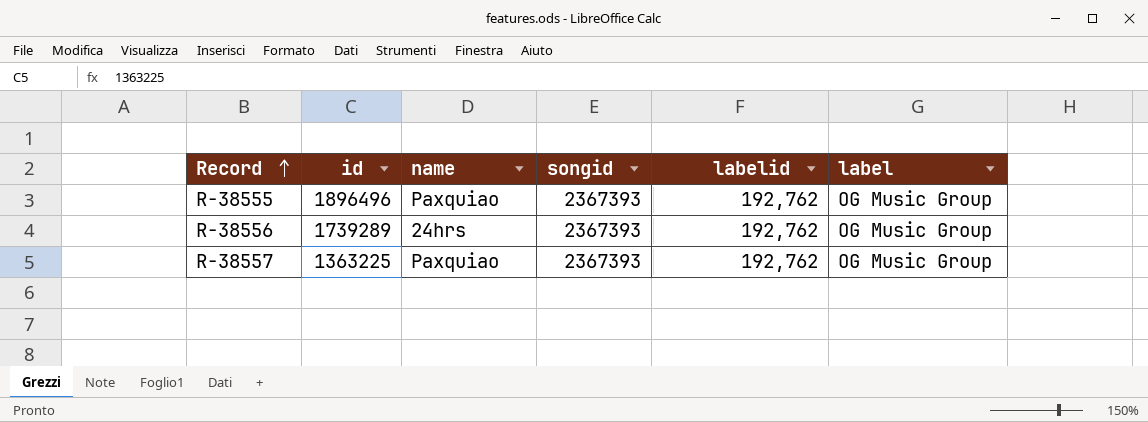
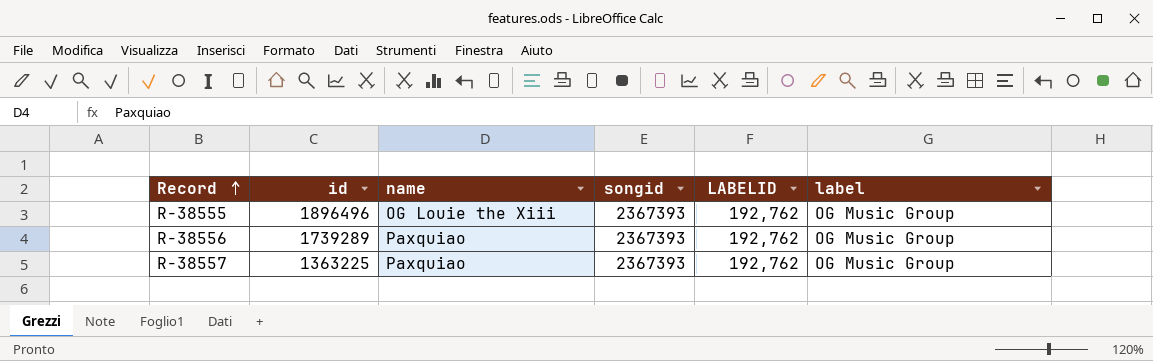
column name: labelid -> LABELID
R-38555 | name: Paxquiao -> OG Louie the Xiii
R-38556 | name: 24hrs -> Paxquiao

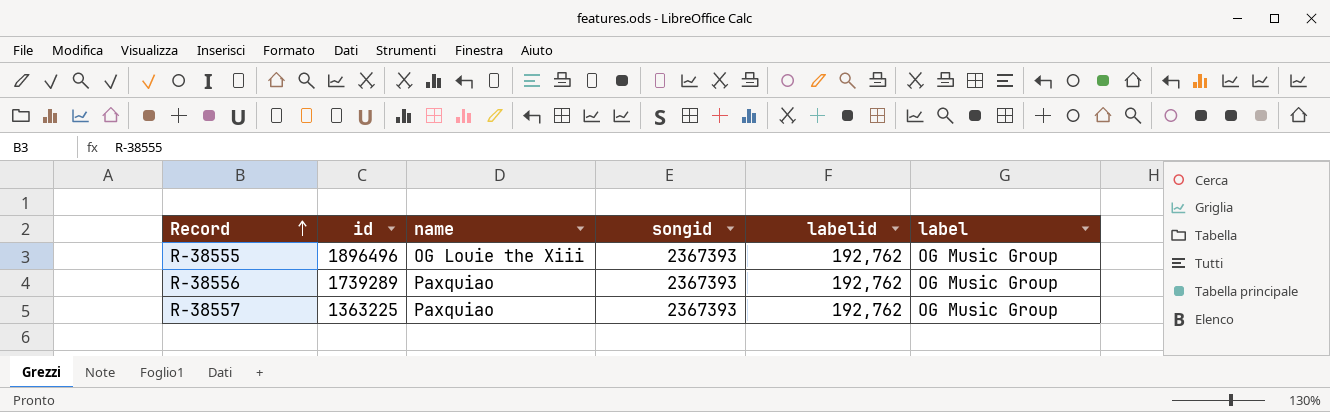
column name: LABELID -> labelid

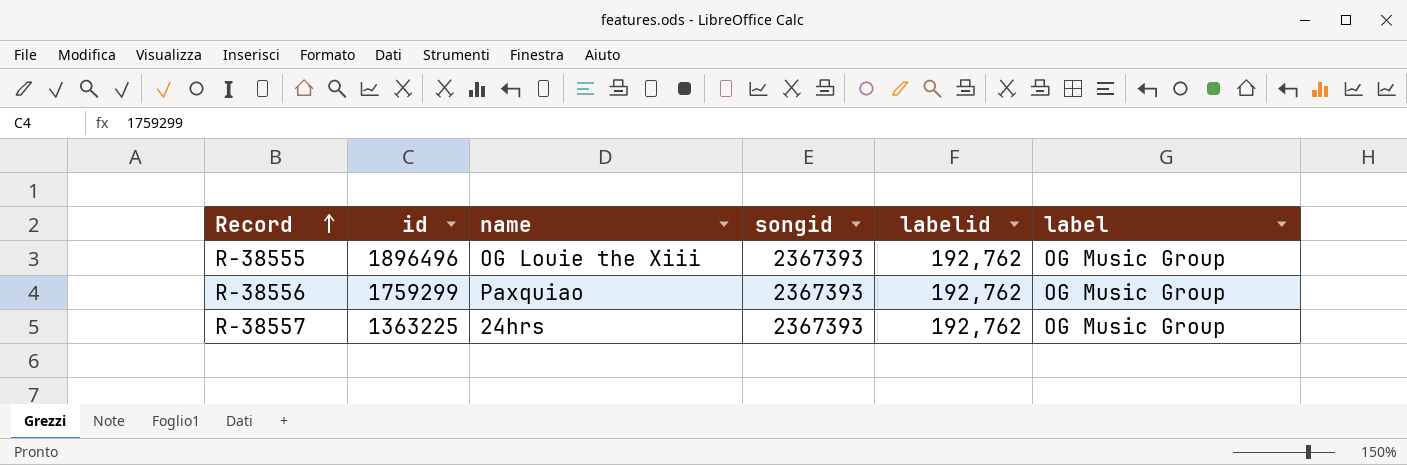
R-38556 | id: 1739289 -> 1759299
R-38557 | name: Paxquiao -> 24hrs

